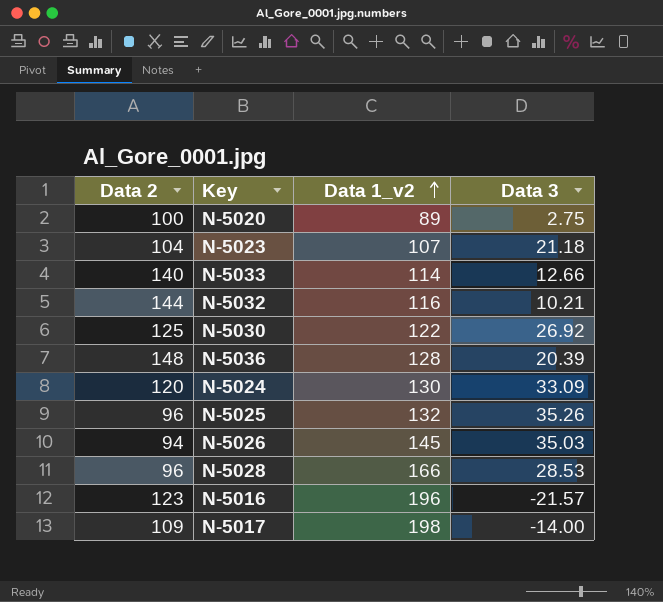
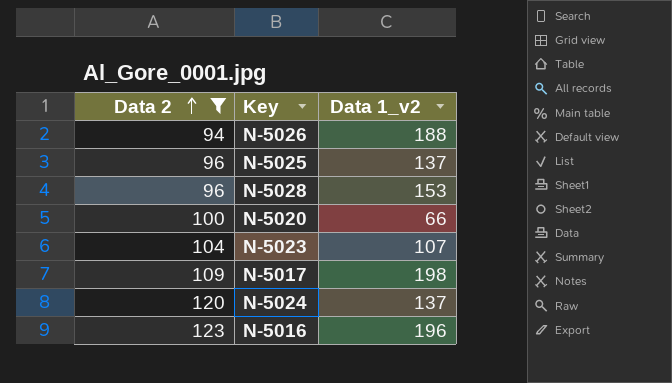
filter: none -> Data 2 <= 123
row order: Data 1_v2 ascending -> Data 2 ascending
column Data 3 | position: 4 -> none
N-5026 | Data 1_v2: 145 -> 188
N-5025 | Data 1_v2: 132 -> 137
N-5028 | Data 1_v2: 166 -> 153
N-5020 | Data 1_v2: 89 -> 66
N-5024 | Data 1_v2: 130 -> 137

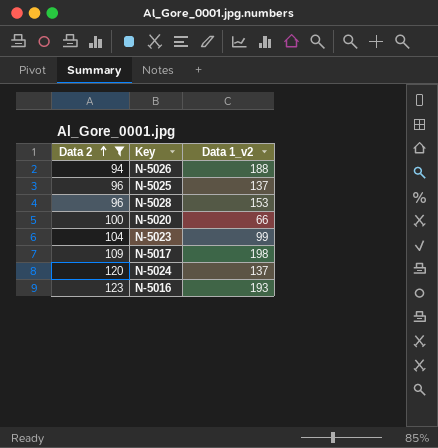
N-5023 | Data 1_v2: 107 -> 99
N-5016 | Data 1_v2: 196 -> 193

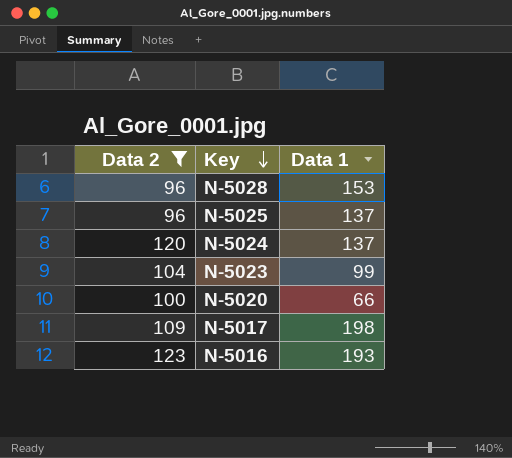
row order: Data 2 ascending -> Key descending
column name: Data 1_v2 -> Data 1
row N-5026: 94 | 188 -> none

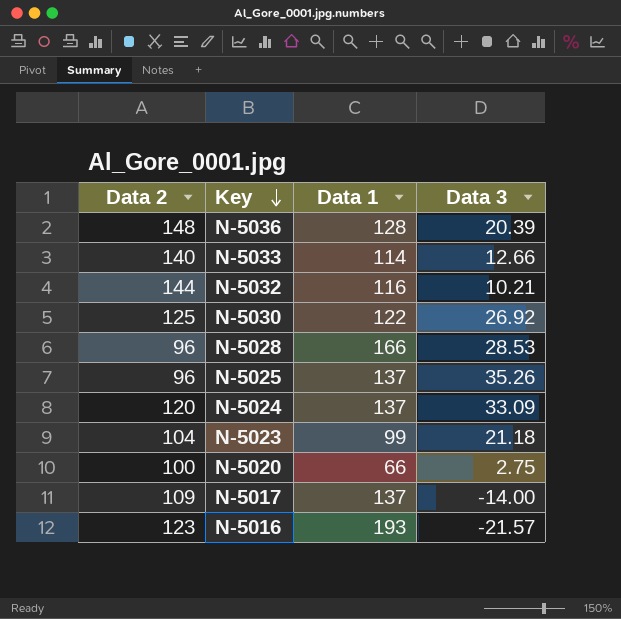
filter: Data 2 <= 123 -> none
column Data 3 | position: none -> 4
N-5028 | Data 1: 153 -> 166
N-5017 | Data 1: 198 -> 137

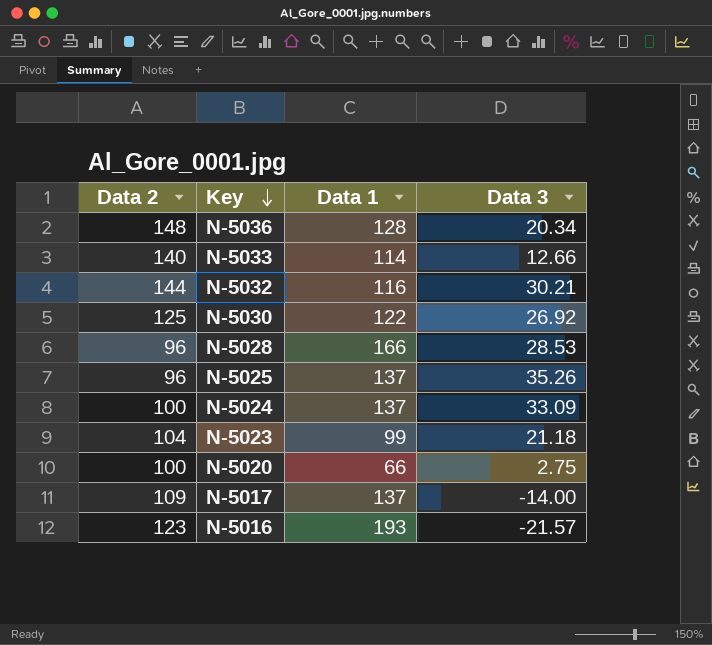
N-5036 | Data 3: 20.39 -> 20.34
N-5032 | Data 3: 10.21 -> 30.21
N-5024 | Data 2: 120 -> 100

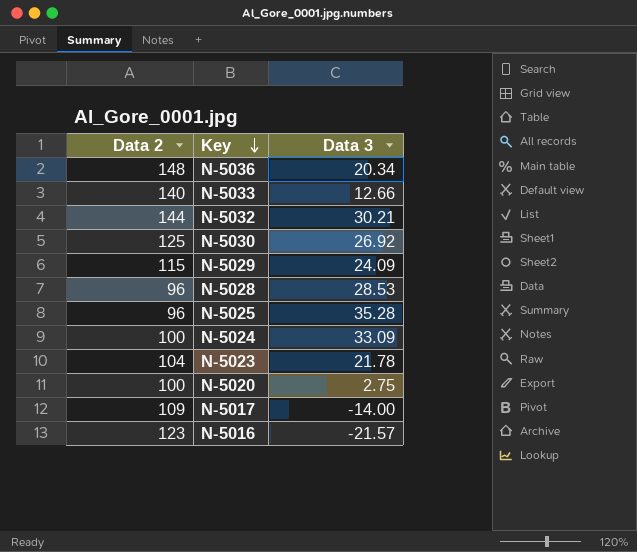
column Data 1 | position: 3 -> none
row N-5029: none -> 115 | 24.09
N-5025 | Data 3: 35.26 -> 35.28
N-5023 | Data 3: 21.18 -> 21.78

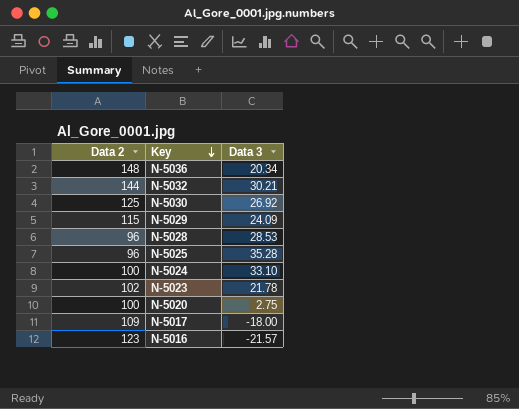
row N-5033: 140 | 12.66 -> none
N-5024 | Data 3: 33.09 -> 33.10
N-5023 | Data 2: 104 -> 102
N-5017 | Data 3: -14.00 -> -18.00

